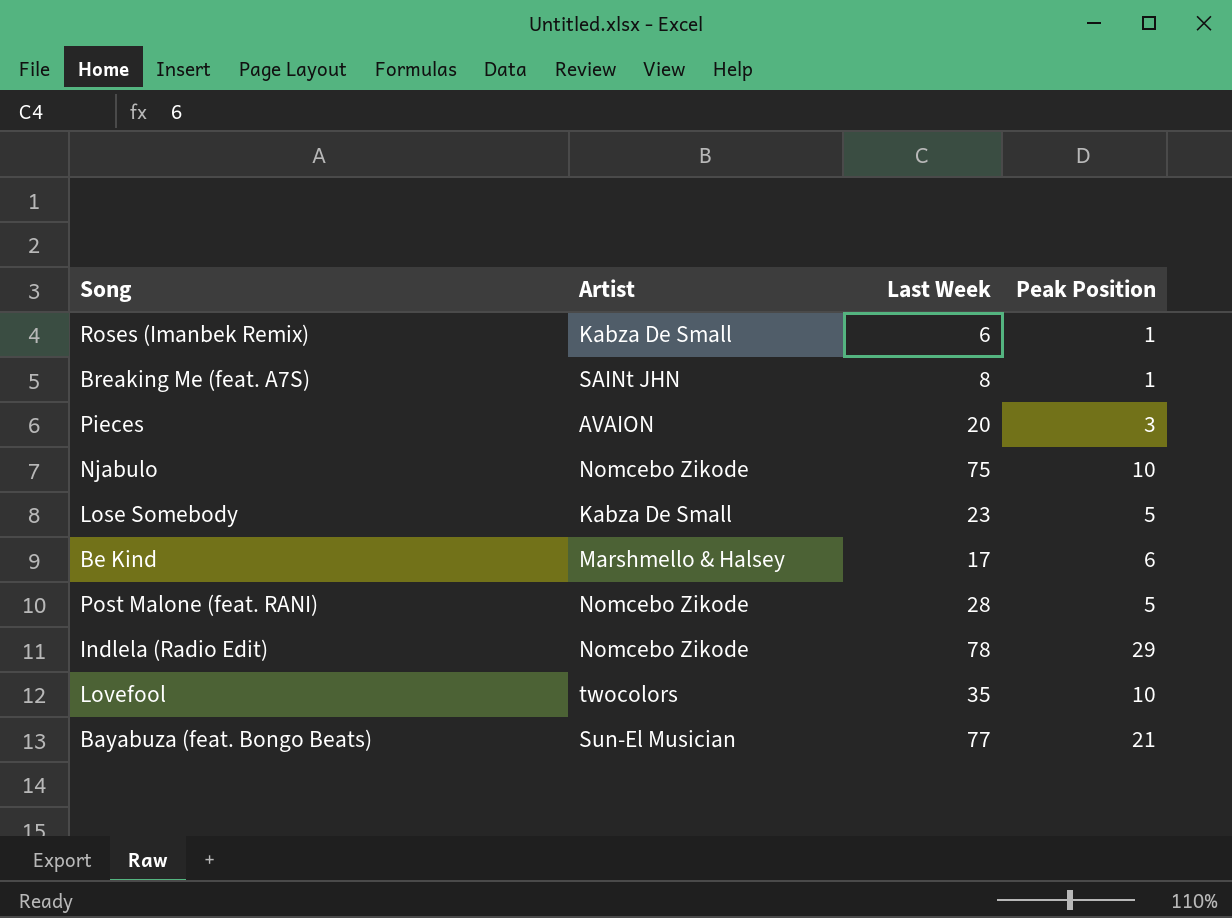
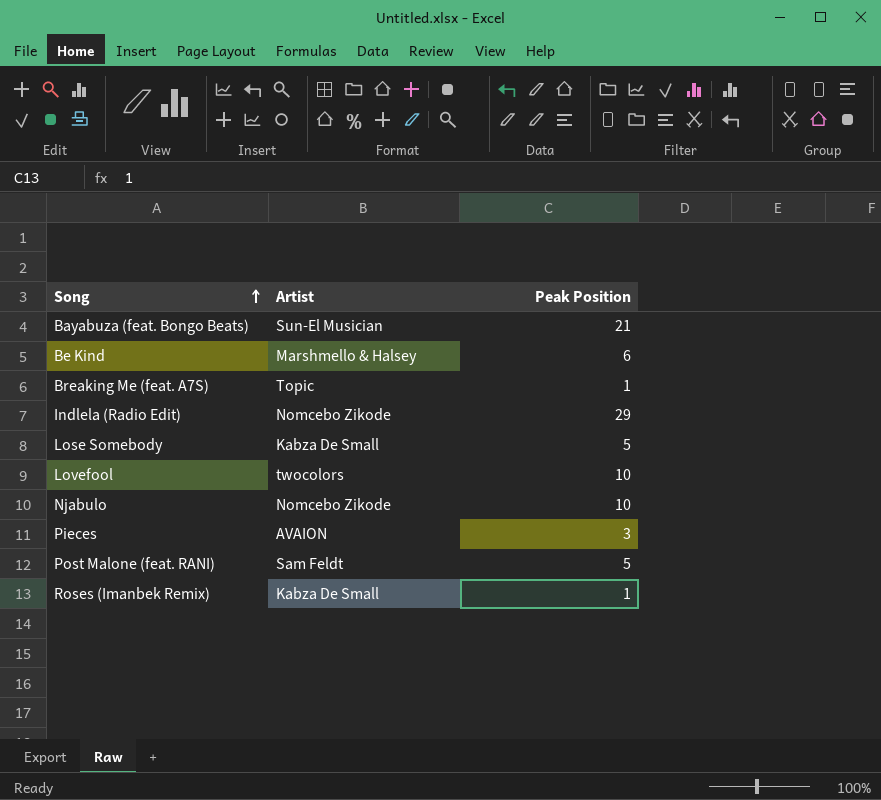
row order: none -> Song ascending
column Last Week | position: 3 -> none
Breaking Me (feat. A7S) | Artist: SAINt JHN -> Topic
Post Malone (feat. RANI) | Artist: Nomcebo Zikode -> Sam Feldt

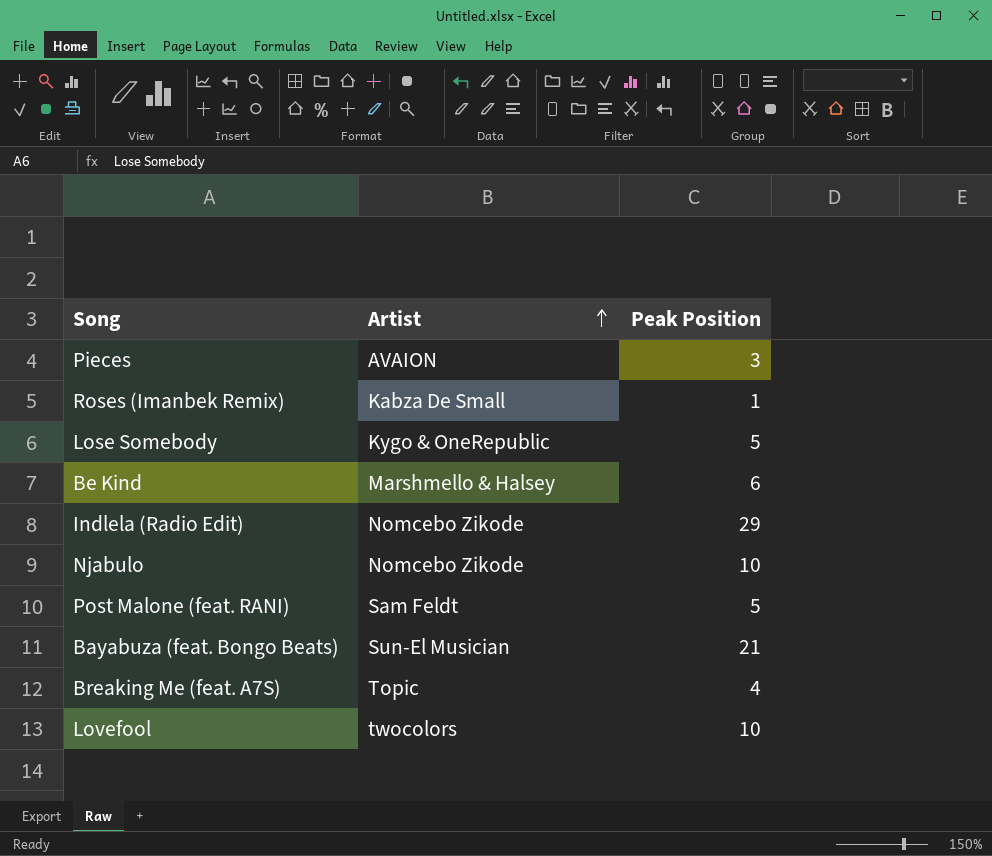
row order: Song ascending -> Artist ascending
Lose Somebody | Artist: Kabza De Small -> Kygo & OneRepublic
Breaking Me (feat. A7S) | Peak Position: 1 -> 4

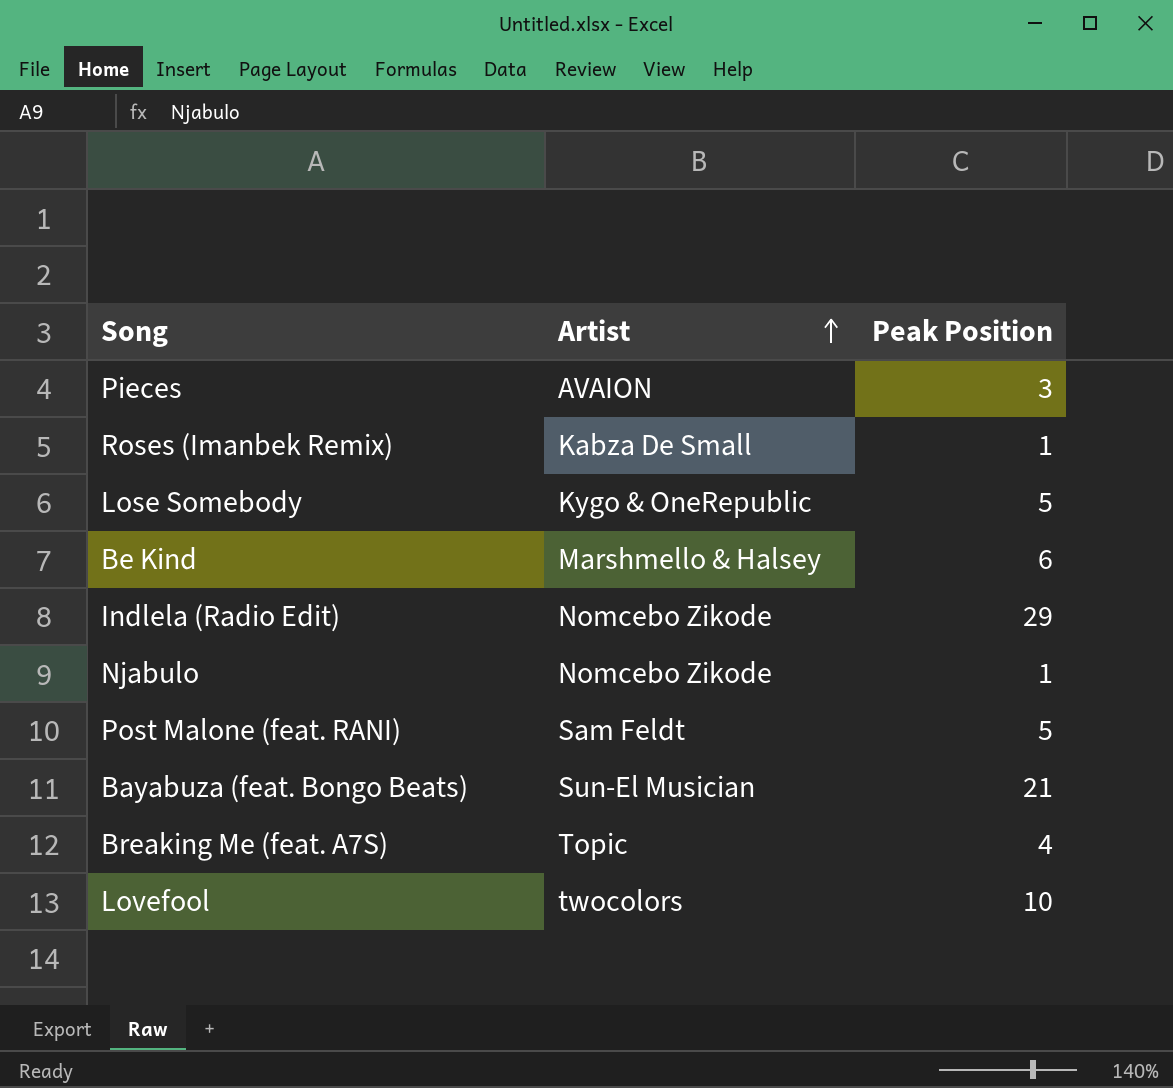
Njabulo | Peak Position: 10 -> 1

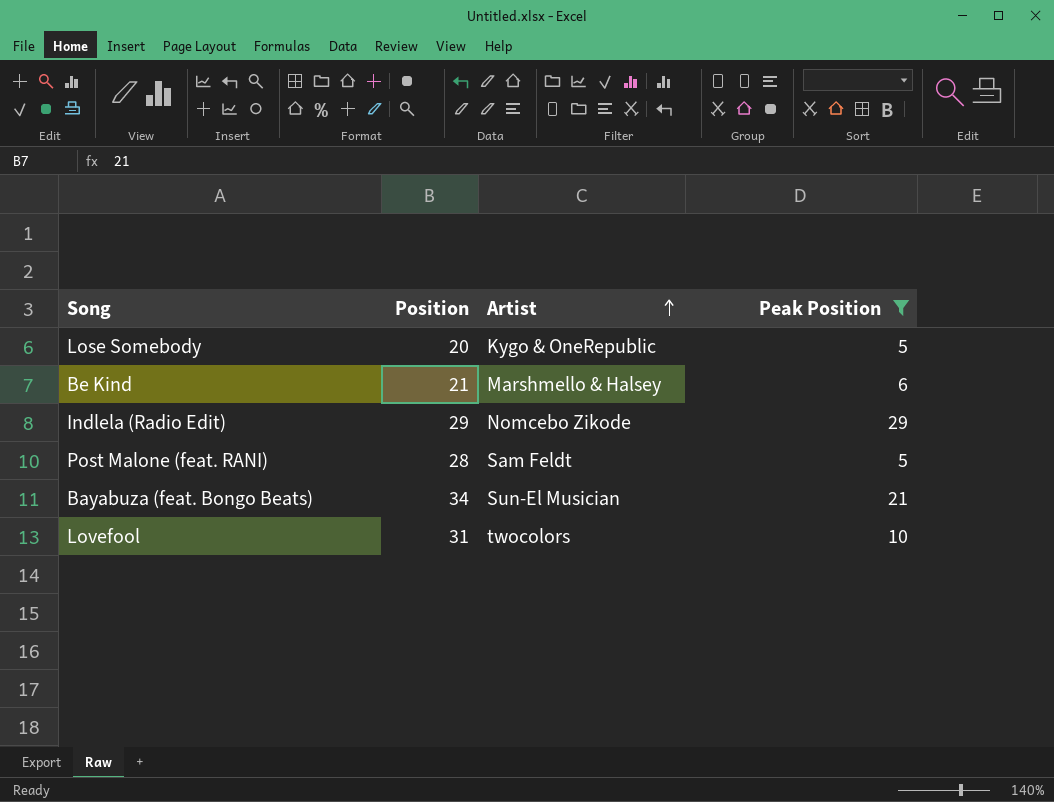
filter: none -> Peak Position >= 5
column Position | position: none -> 2

